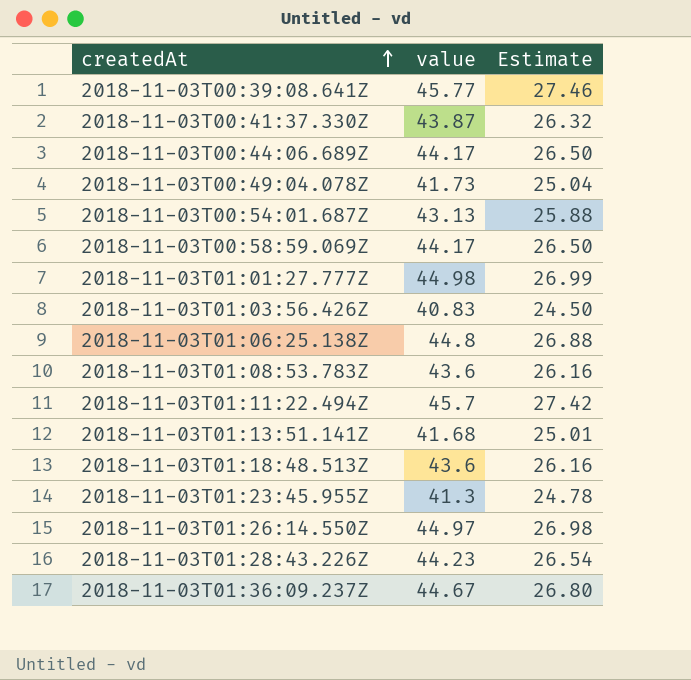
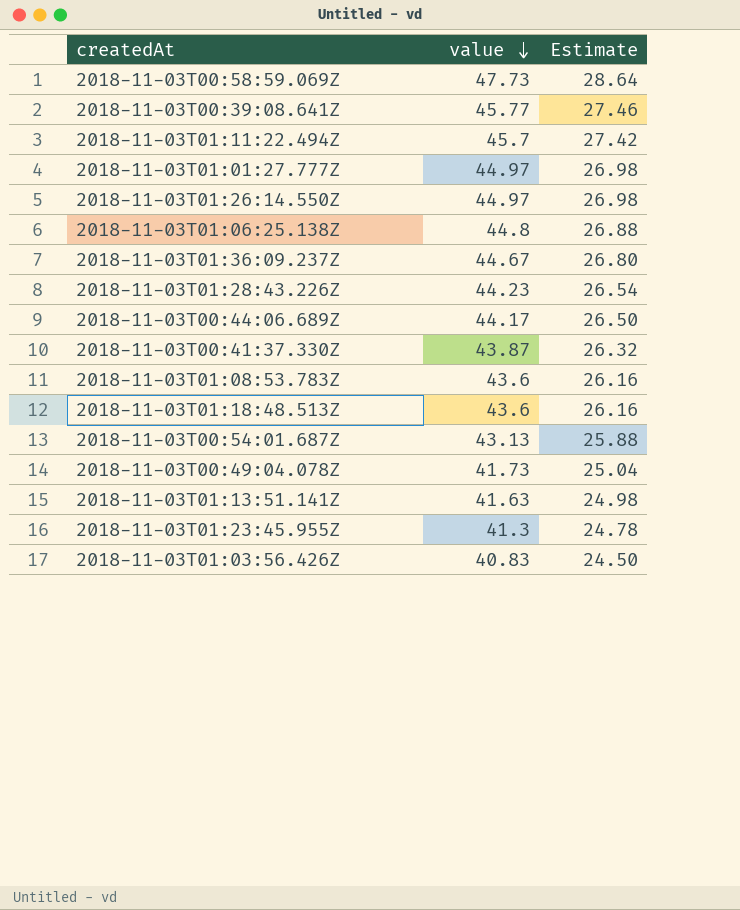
row order: createdAt ascending -> value descending
2018-11-03T00:58:59.069Z | value: 44.17 -> 47.73
2018-11-03T00:58:59.069Z | Estimate: 26.50 -> 28.64
2018-11-03T01:01:27.777Z | value: 44.98 -> 44.97
2018-11-03T01:01:27.777Z | Estimate: 26.99 -> 26.98
2018-11-03T01:13:51.141Z | value: 41.68 -> 41.63
2018-11-03T01:13:51.141Z | Estimate: 25.01 -> 24.98

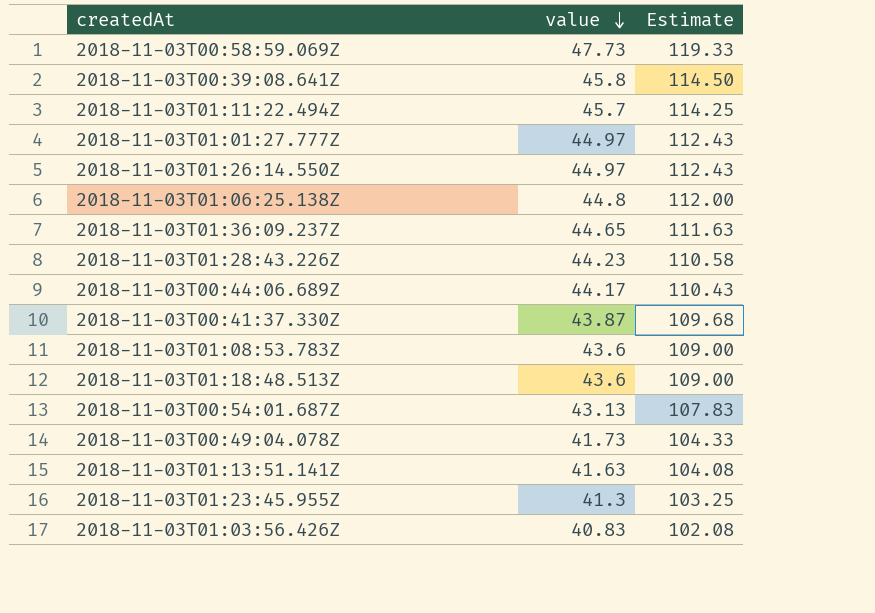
column Estimate | formula: [value] * 0.6 -> [value] * 2.5
2018-11-03T00:39:08.641Z | value: 45.77 -> 45.8
2018-11-03T01:36:09.237Z | value: 44.67 -> 44.65

